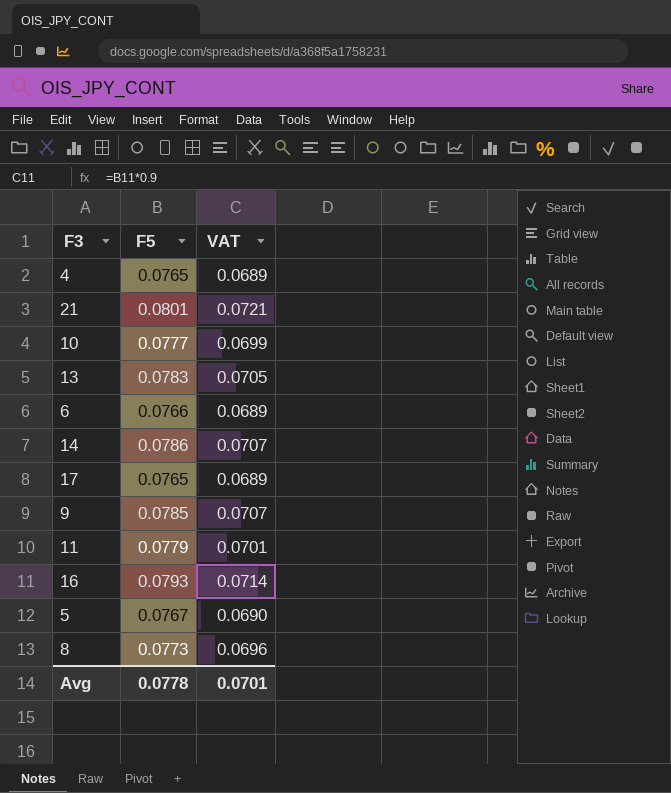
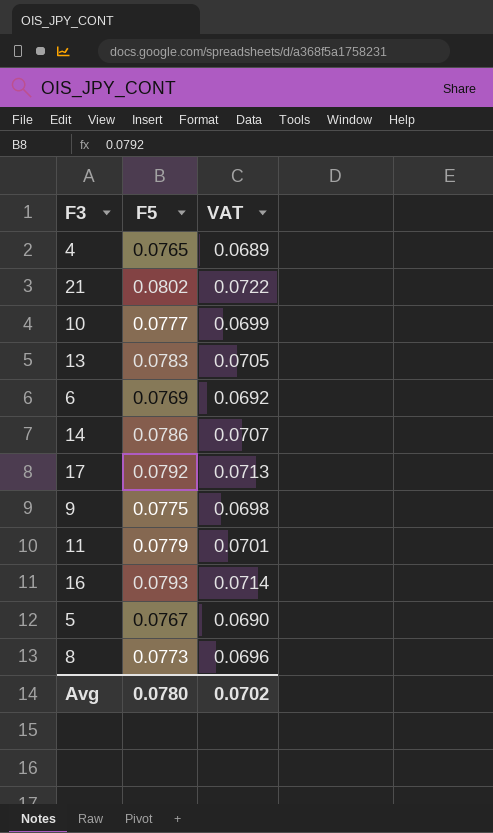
21 | F5: 0.0801 -> 0.0802
21 | VAT: 0.0721 -> 0.0722
6 | F5: 0.0766 -> 0.0769
6 | VAT: 0.0689 -> 0.0692
17 | F5: 0.0765 -> 0.0792
17 | VAT: 0.0689 -> 0.0713
9 | F5: 0.0785 -> 0.0775
9 | VAT: 0.0707 -> 0.0698
Avg | F5: 0.0778 -> 0.0780
Avg | VAT: 0.0701 -> 0.0702

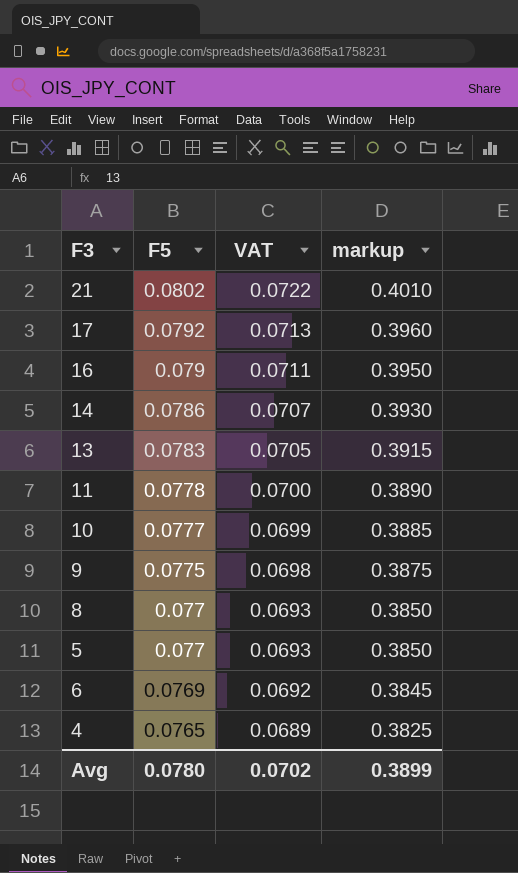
row order: none -> F5 descending
column markup | formula: none -> [F5] * 5
16 | F5: 0.0793 -> 0.079
16 | VAT: 0.0714 -> 0.0711
11 | F5: 0.0779 -> 0.0778
11 | VAT: 0.0701 -> 0.0700
8 | F5: 0.0773 -> 0.077
8 | VAT: 0.0696 -> 0.0693
5 | F5: 0.0767 -> 0.077
5 | VAT: 0.0690 -> 0.0693

